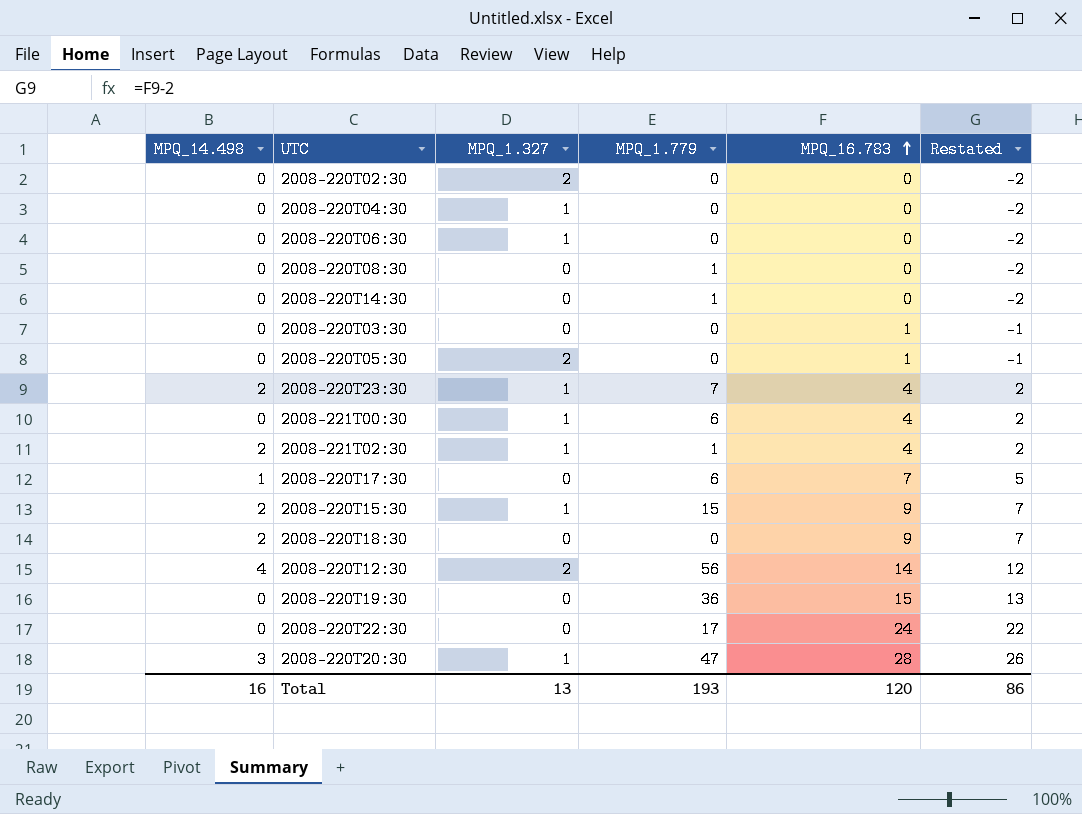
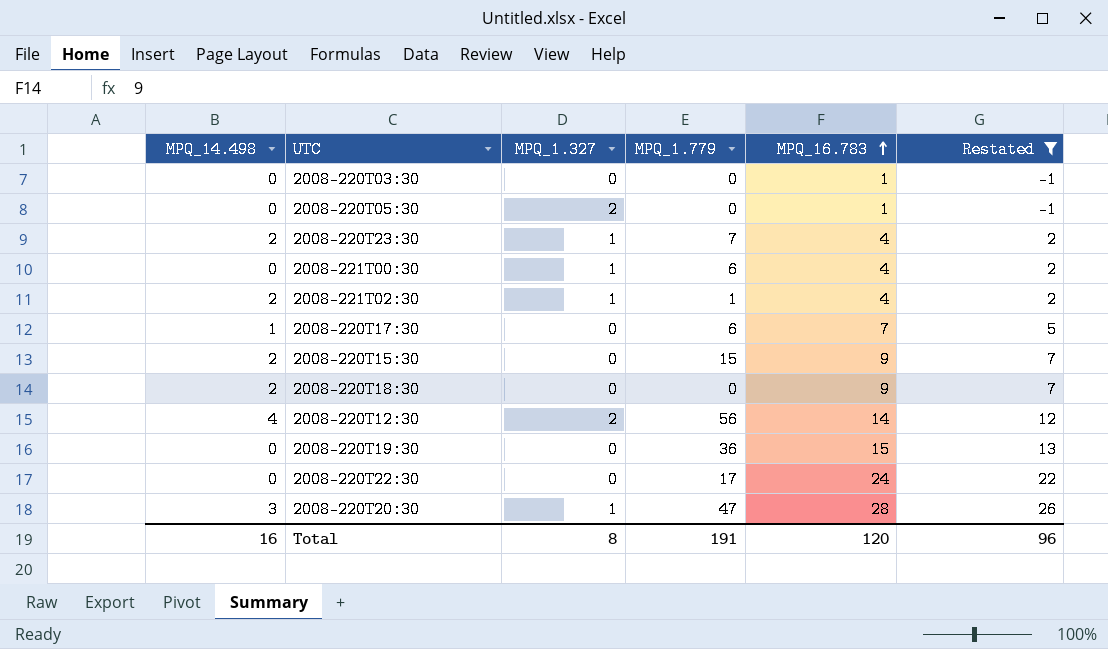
filter: none -> Restated != -2
2008-220T15:30 | MPQ_1.327: 1 -> 0
Total | MPQ_1.327: 13 -> 8
Total | MPQ_1.779: 193 -> 191
Total | Restated: 86 -> 96

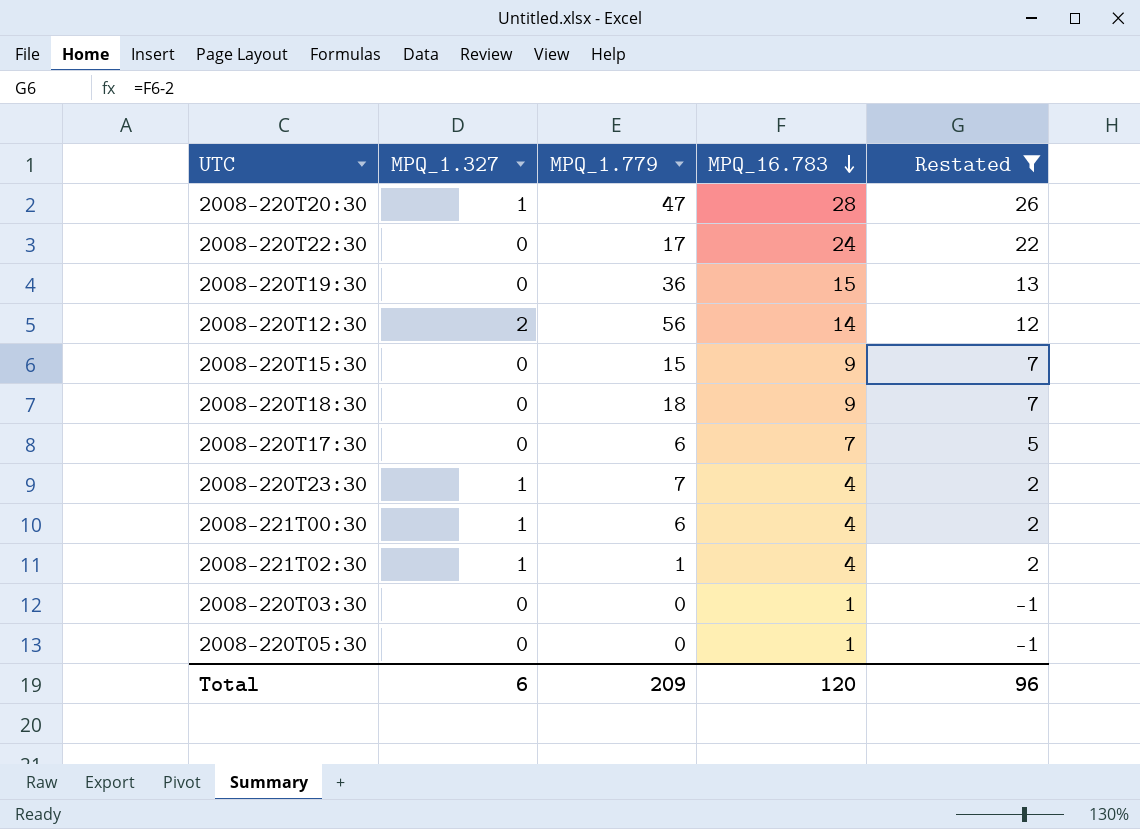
row order: MPQ_16.783 ascending -> MPQ_16.783 descending
column MPQ_14.498 | position: 1 -> none
2008-220T18:30 | MPQ_1.779: 0 -> 18
2008-220T05:30 | MPQ_1.327: 2 -> 0
Total | MPQ_1.327: 8 -> 6
Total | MPQ_1.779: 191 -> 209

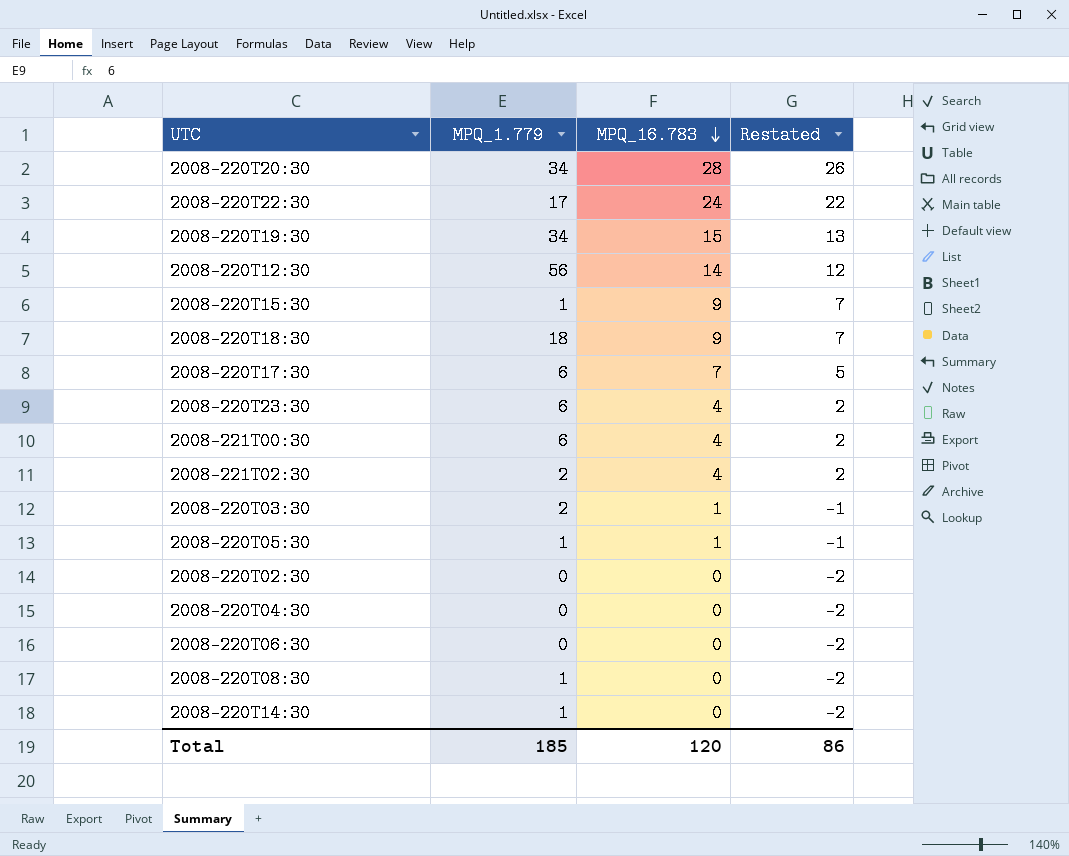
filter: Restated != -2 -> none
column MPQ_1.327 | position: 2 -> none
2008-220T20:30 | MPQ_1.779: 47 -> 34
2008-220T19:30 | MPQ_1.779: 36 -> 34
2008-220T15:30 | MPQ_1.779: 15 -> 1
2008-220T23:30 | MPQ_1.779: 7 -> 6
2008-221T02:30 | MPQ_1.779: 1 -> 2
2008-220T03:30 | MPQ_1.779: 0 -> 2
2008-220T05:30 | MPQ_1.779: 0 -> 1
Total | MPQ_1.779: 209 -> 185
Total | Restated: 96 -> 86

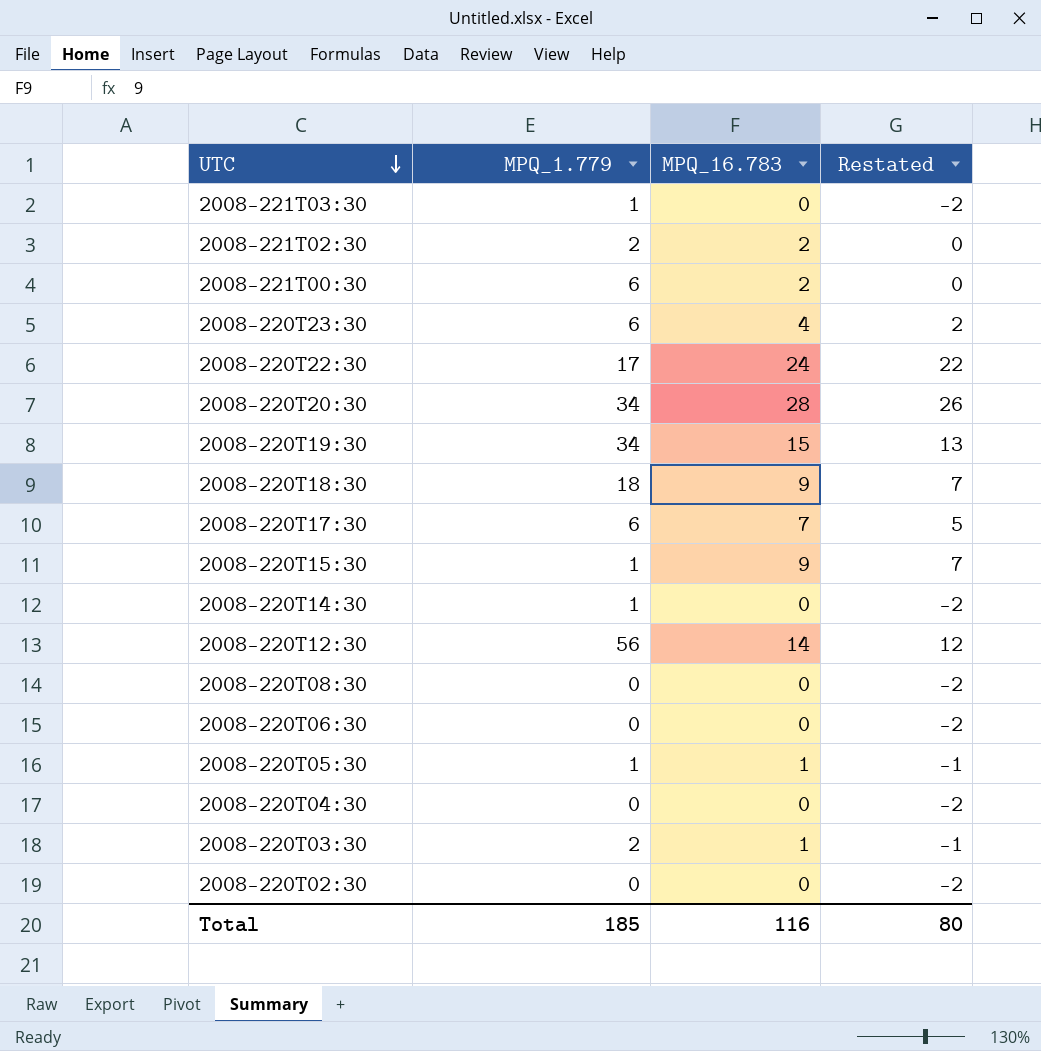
row order: MPQ_16.783 descending -> UTC descending
row 2008-221T03:30: none -> 1 | 0 | -2
2008-221T02:30 | MPQ_16.783: 4 -> 2
2008-221T02:30 | Restated: 2 -> 0
2008-221T00:30 | MPQ_16.783: 4 -> 2
2008-221T00:30 | Restated: 2 -> 0
2008-220T08:30 | MPQ_1.779: 1 -> 0
Total | MPQ_16.783: 120 -> 116
Total | Restated: 86 -> 80

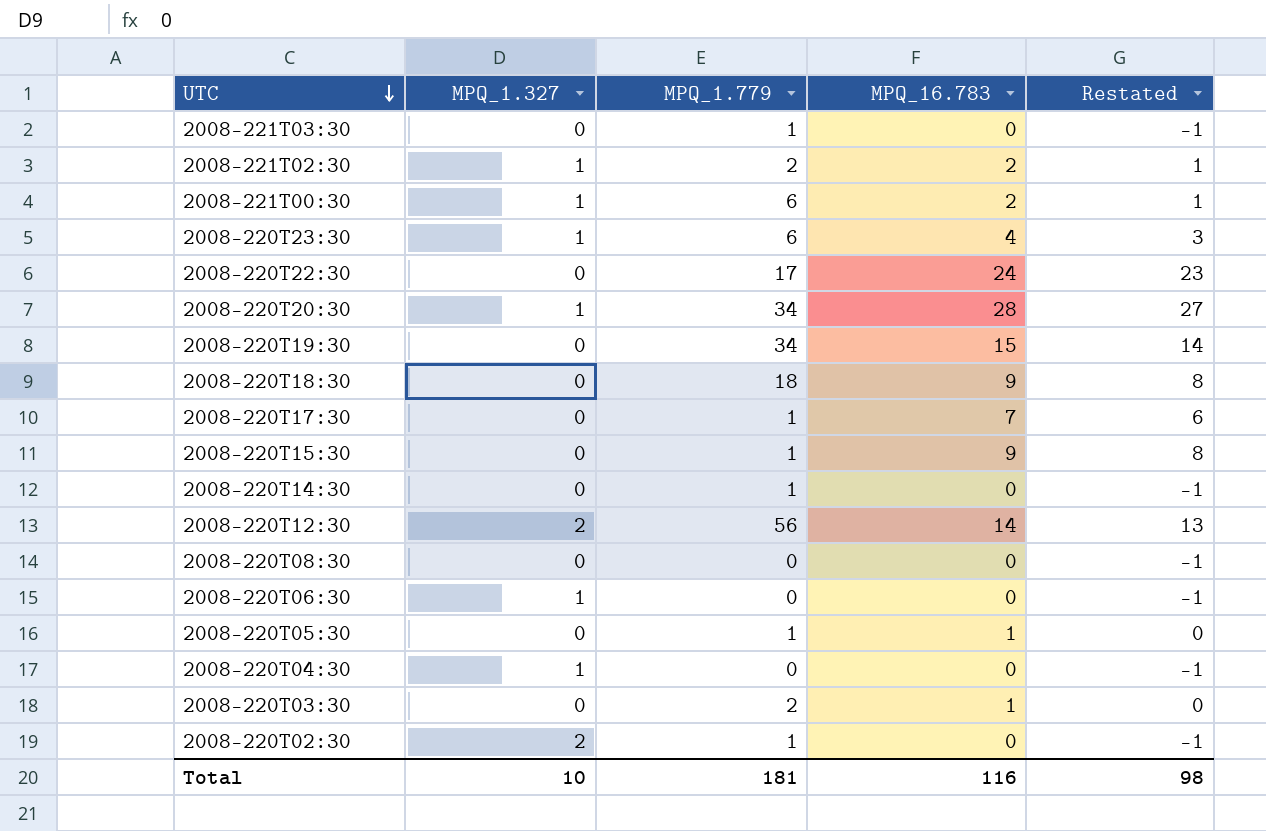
column MPQ_1.327 | position: none -> 2
column Restated | formula: [MPQ_16.783] - 2 -> [MPQ_16.783] - 1
2008-220T17:30 | MPQ_1.779: 6 -> 1
2008-220T02:30 | MPQ_1.779: 0 -> 1
Total | MPQ_1.779: 185 -> 181
Total | Restated: 80 -> 98

